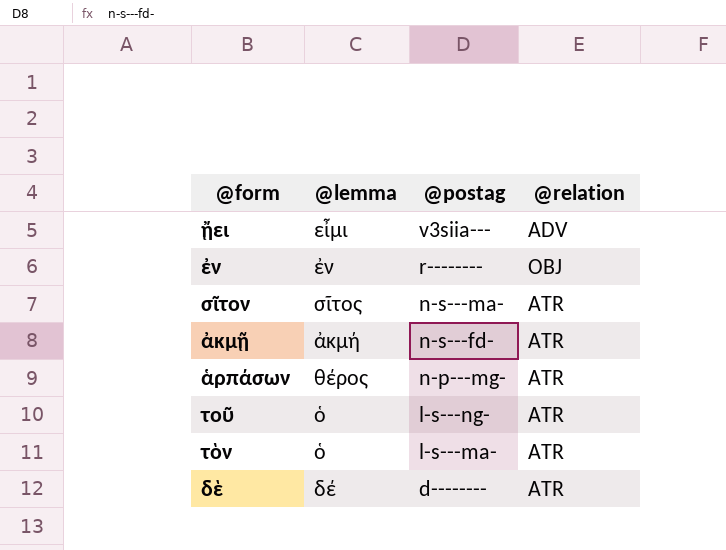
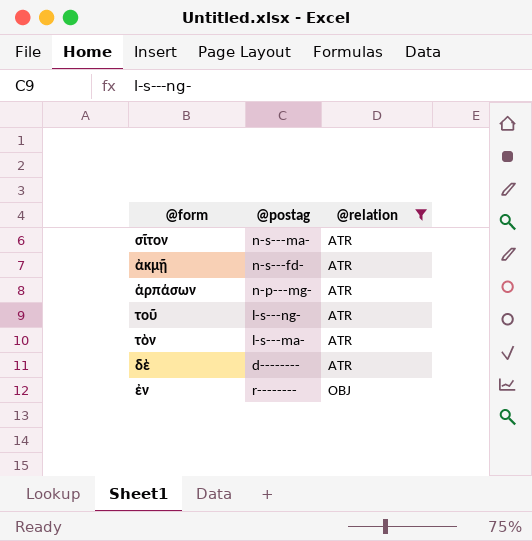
filter: none -> @relation != ADV
row order: @postag descending -> @relation ascending
column @lemma | position: 2 -> none

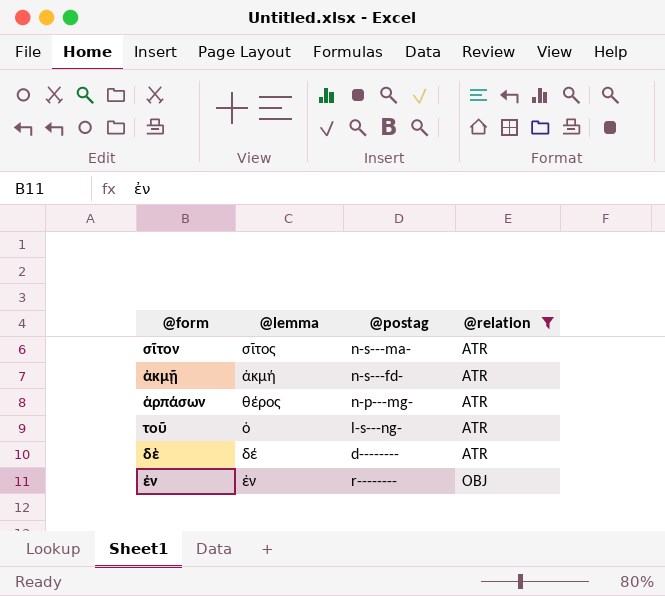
column @lemma | position: none -> 2
row τὸν: l-s---ma- | ATR -> none

